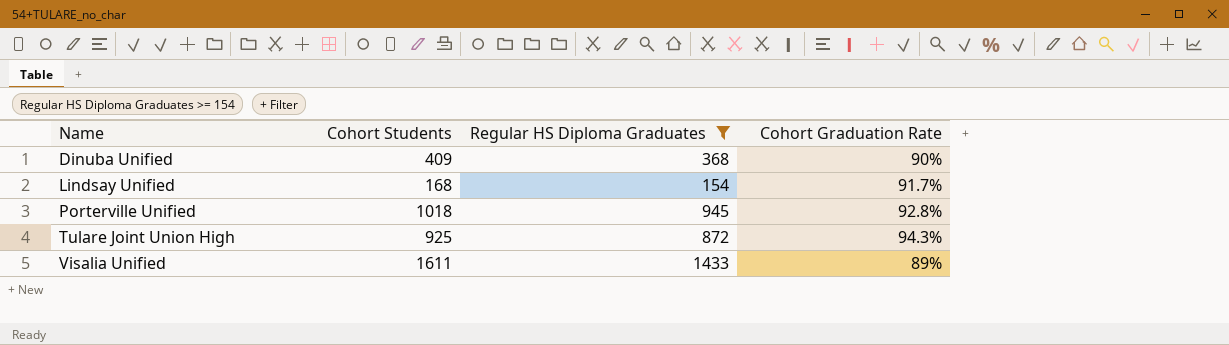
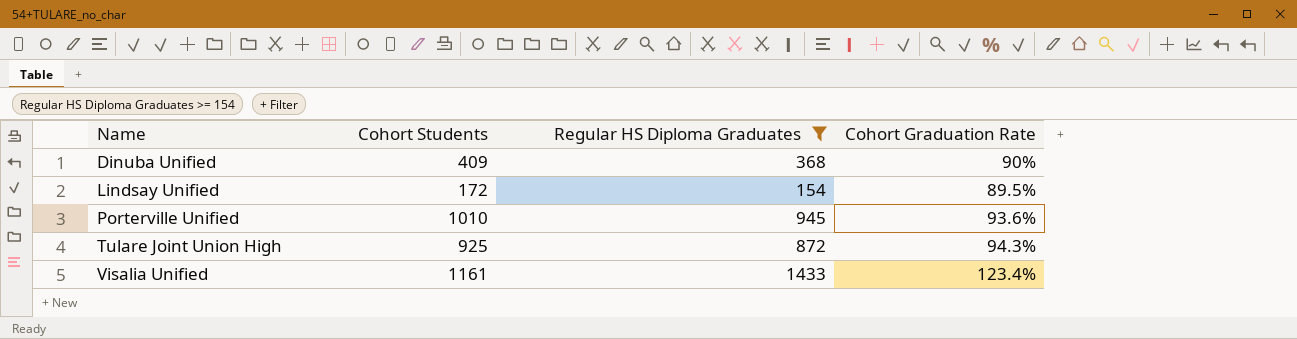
Lindsay Unified | Cohort Students: 168 -> 172
Lindsay Unified | Cohort Graduation Rate: 91.7% -> 89.5%
Porterville Unified | Cohort Students: 1018 -> 1010
Porterville Unified | Cohort Graduation Rate: 92.8% -> 93.6%
Visalia Unified | Cohort Students: 1611 -> 1161
Visalia Unified | Cohort Graduation Rate: 89% -> 123.4%

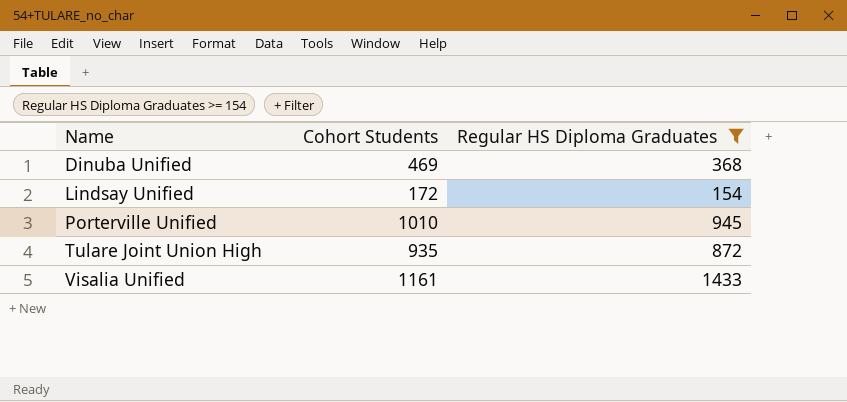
column Cohort Graduation Rate | formula: [Regular HS Diploma Graduates] / [Cohort Students] -> none
Dinuba Unified | Cohort Students: 409 -> 469
Tulare Joint Union High | Cohort Students: 925 -> 935

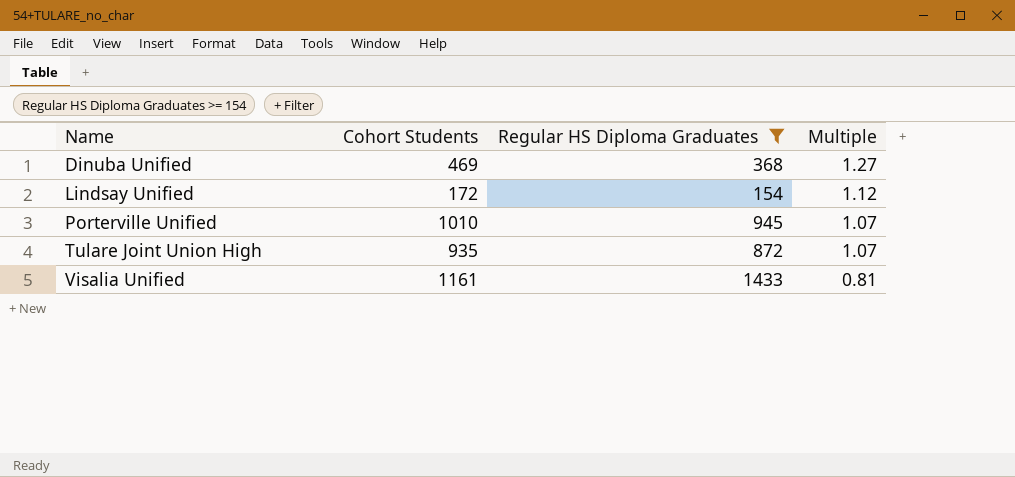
column Multiple | formula: none -> [Cohort Students] / [Regular HS Diploma Graduates]

